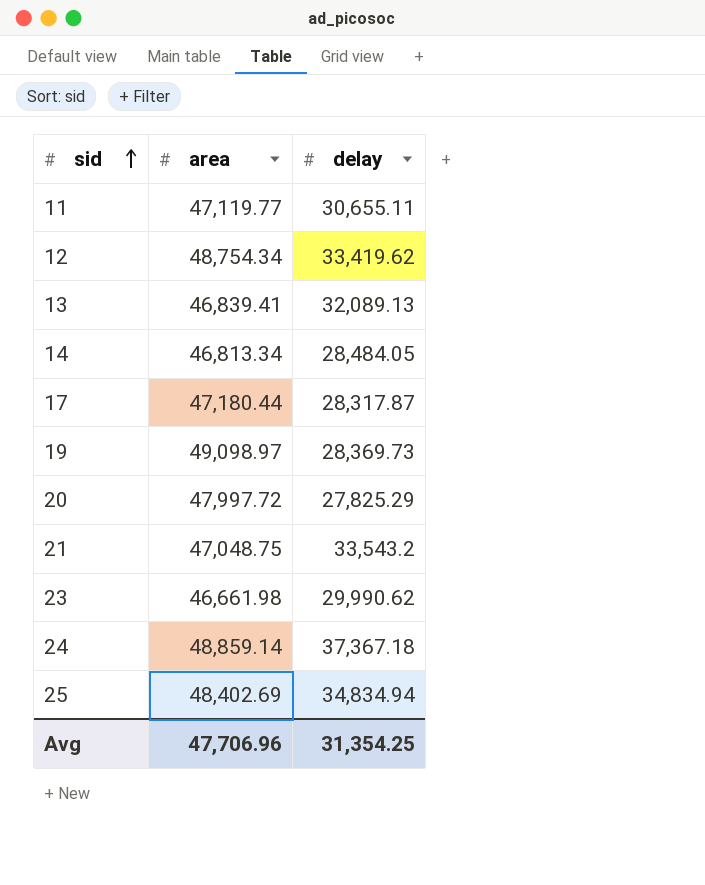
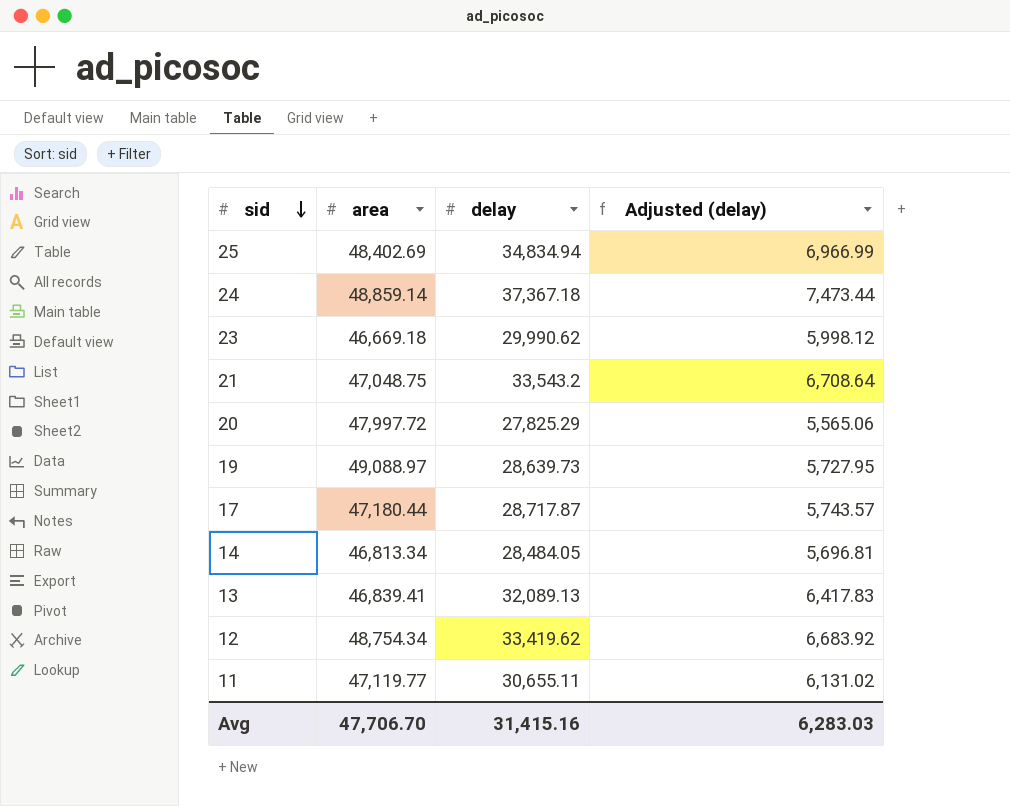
row order: sid ascending -> sid descending
column Adjusted (delay) | formula: none -> [delay] * 0.2
23 | area: 46,661.98 -> 46,669.18
19 | area: 49,098.97 -> 49,088.97
19 | delay: 28,369.73 -> 28,639.73
17 | delay: 28,317.87 -> 28,717.87
Avg | area: 47,706.96 -> 47,706.70
Avg | delay: 31,354.25 -> 31,415.16

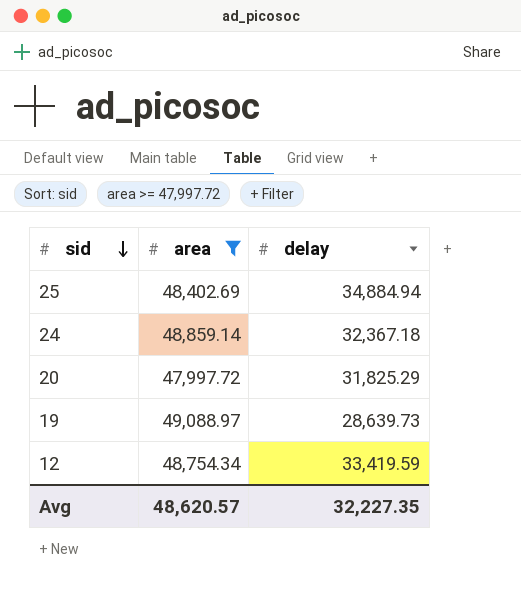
filter: none -> area >= 47,997.72
column Adjusted (delay) | formula: [delay] * 0.2 -> none
25 | delay: 34,834.94 -> 34,884.94
24 | delay: 37,367.18 -> 32,367.18
20 | delay: 27,825.29 -> 31,825.29
12 | delay: 33,419.62 -> 33,419.59
Avg | area: 47,706.70 -> 48,620.57
Avg | delay: 31,415.16 -> 32,227.35

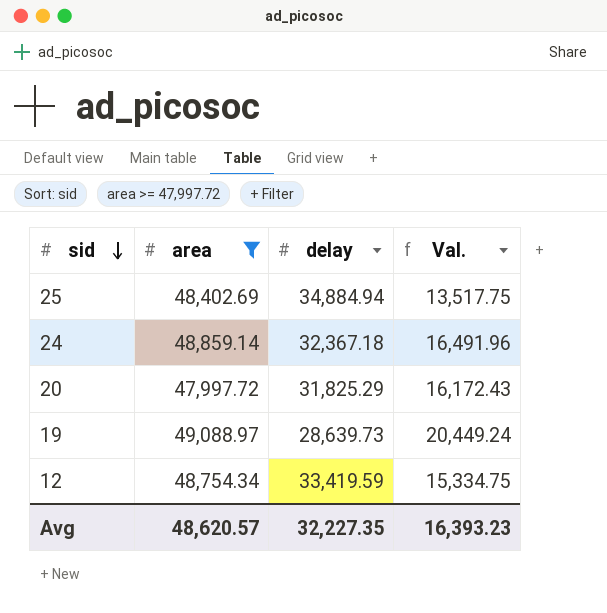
column Val. | formula: none -> [area] - [delay]

